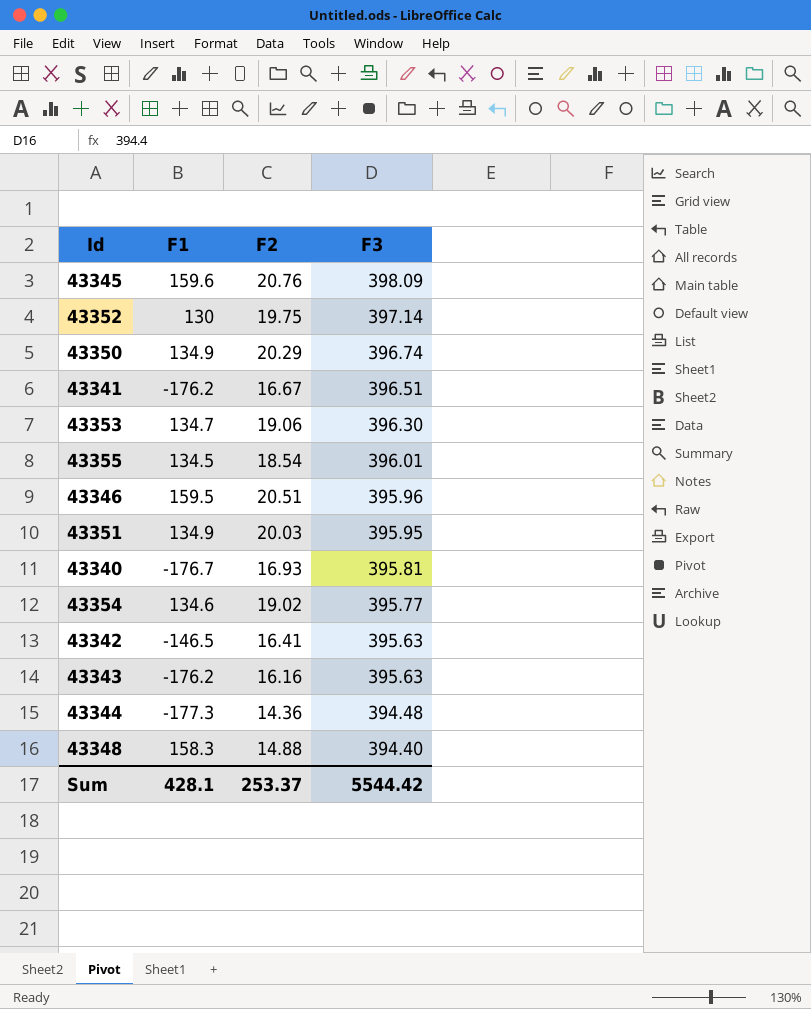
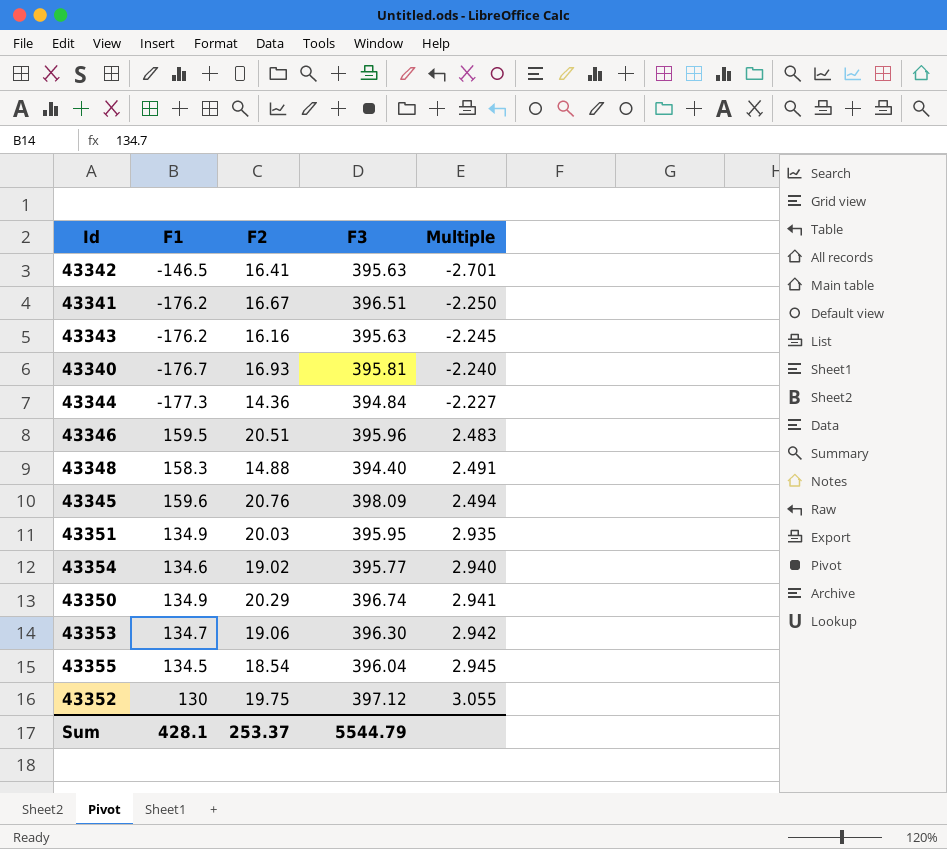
row order: F3 descending -> Multiple ascending
column Multiple | formula: none -> [F3] / [F1]
43344 | F3: 394.48 -> 394.84
43355 | F3: 396.01 -> 396.04
43352 | F3: 397.14 -> 397.12
Sum | F3: 5544.42 -> 5544.79

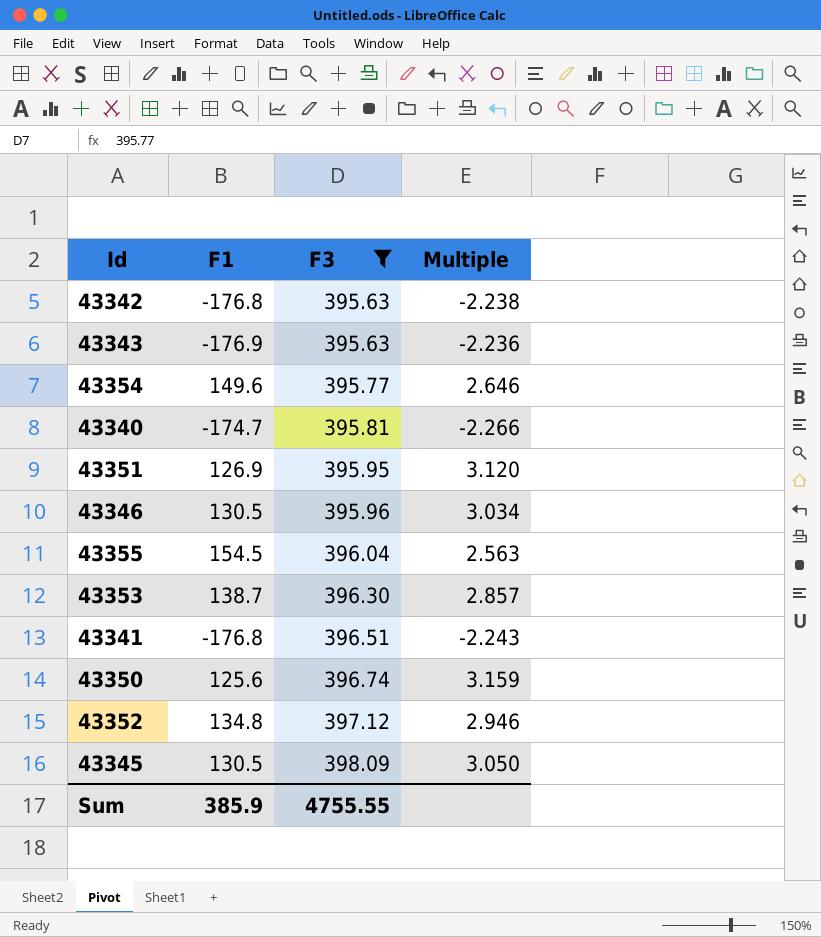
filter: none -> F3 >= 395.63
row order: Multiple ascending -> F3 ascending
column F2 | position: 3 -> none
43342 | F1: -146.5 -> -176.8
43342 | Multiple: -2.701 -> -2.238
43343 | F1: -176.2 -> -176.9
43343 | Multiple: -2.245 -> -2.236
43354 | F1: 134.6 -> 149.6
43354 | Multiple: 2.940 -> 2.646
43340 | F1: -176.7 -> -174.7
43340 | Multiple: -2.240 -> -2.266
43351 | F1: 134.9 -> 126.9
43351 | Multiple: 2.935 -> 3.120
43346 | F1: 159.5 -> 130.5
43346 | Multiple: 2.483 -> 3.034
43355 | F1: 134.5 -> 154.5
43355 | Multiple: 2.945 -> 2.563
43353 | F1: 134.7 -> 138.7
43353 | Multiple: 2.942 -> 2.857
43341 | F1: -176.2 -> -176.8
43341 | Multiple: -2.250 -> -2.243
43350 | F1: 134.9 -> 125.6
43350 | Multiple: 2.941 -> 3.159
43352 | F1: 130 -> 134.8
43352 | Multiple: 3.055 -> 2.946
43345 | F1: 159.6 -> 130.5
43345 | Multiple: 2.494 -> 3.050
Sum | F1: 428.1 -> 385.9
Sum | F3: 5544.79 -> 4755.55

